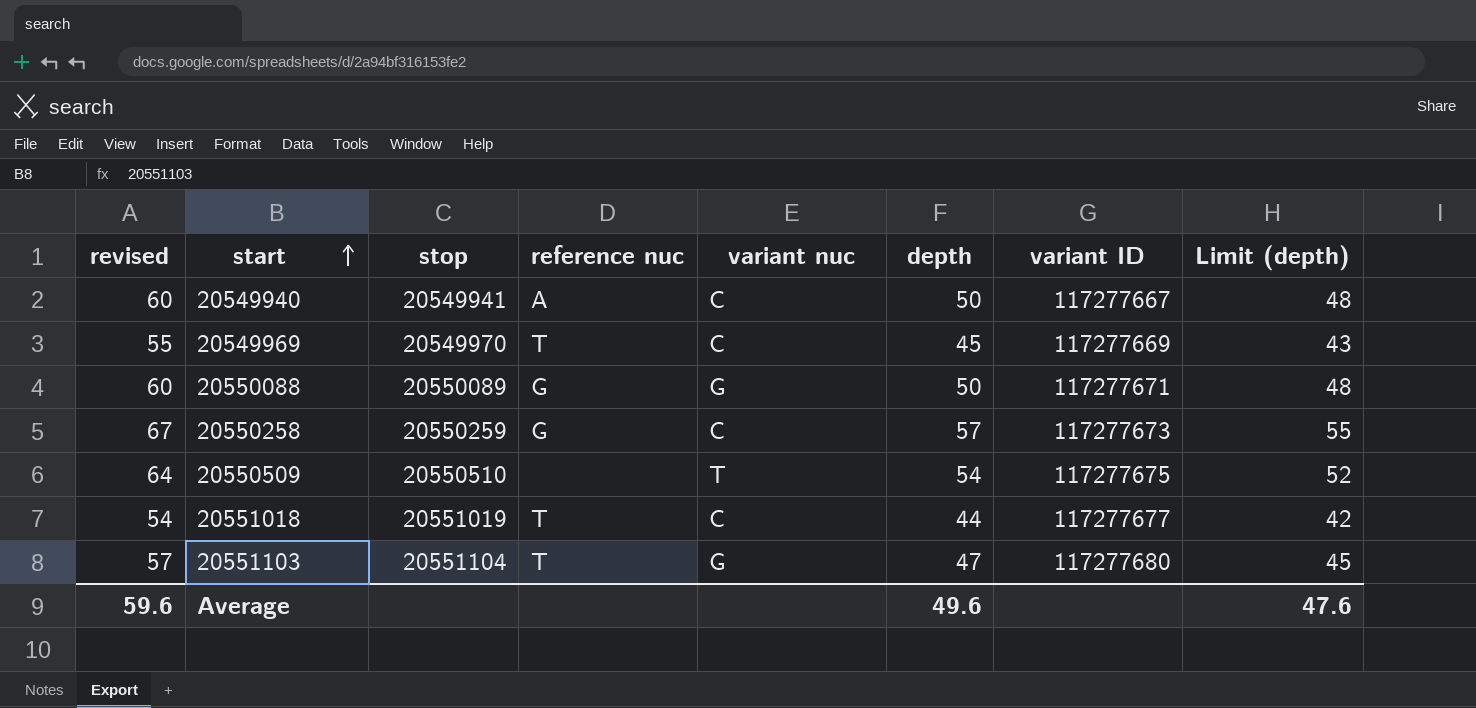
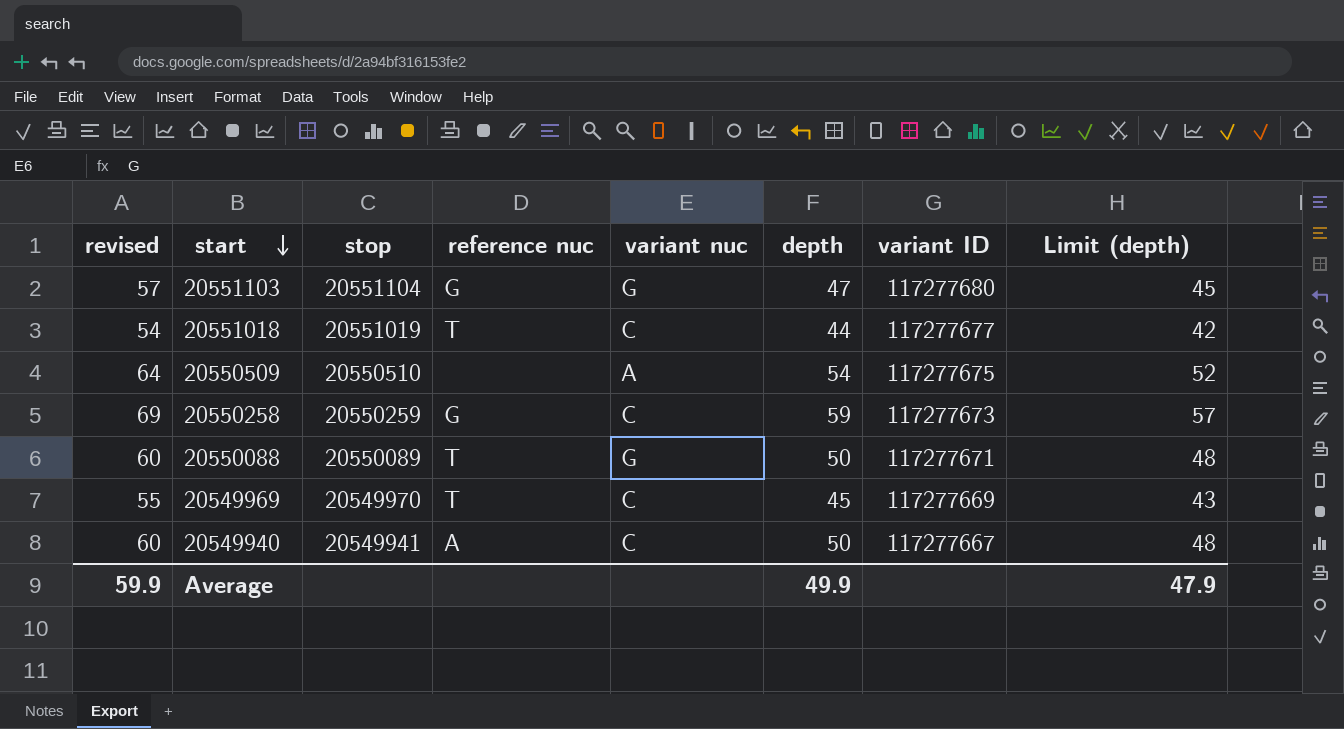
row order: start ascending -> start descending
20551103 | reference nuc: T -> G
20550509 | variant nuc: T -> A
20550258 | revised: 67 -> 69
20550258 | depth: 57 -> 59
20550258 | Limit (depth): 55 -> 57
20550088 | reference nuc: G -> T
Average | revised: 59.6 -> 59.9
Average | depth: 49.6 -> 49.9
Average | Limit (depth): 47.6 -> 47.9

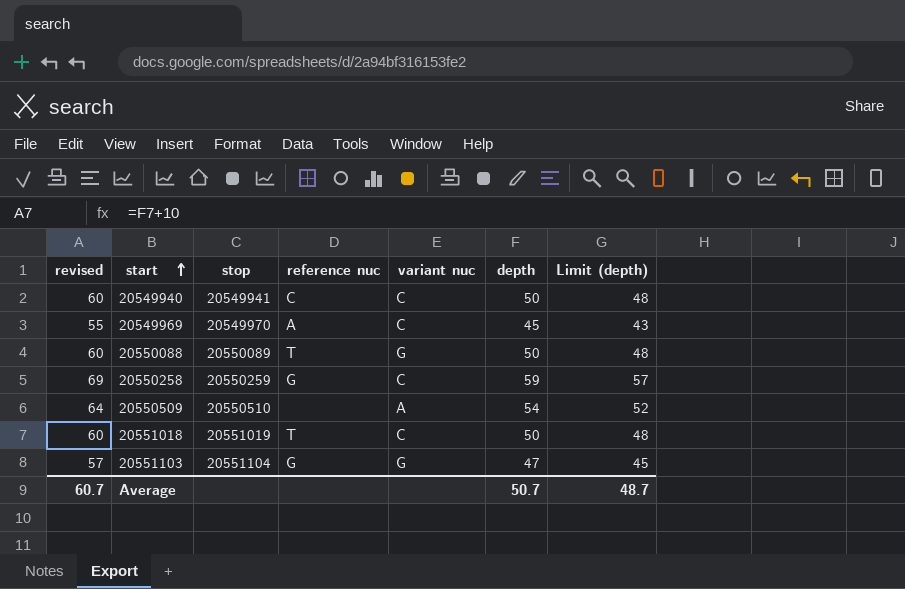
row order: start descending -> start ascending
column variant ID | position: 7 -> none
20549940 | reference nuc: A -> C
20549969 | reference nuc: T -> A
20551018 | revised: 54 -> 60
20551018 | depth: 44 -> 50
20551018 | Limit (depth): 42 -> 48
Average | revised: 59.9 -> 60.7
Average | depth: 49.9 -> 50.7
Average | Limit (depth): 47.9 -> 48.7

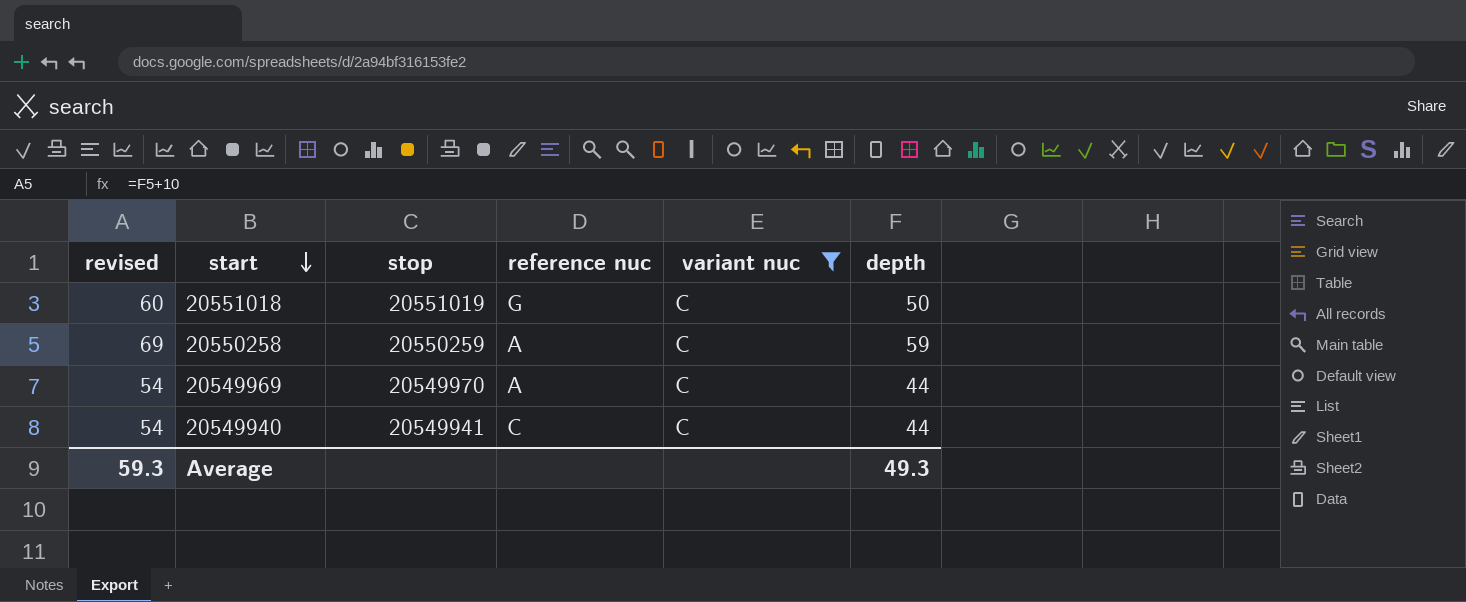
filter: none -> variant nuc = C
row order: start ascending -> start descending
column Limit (depth) | formula: [depth] - 2 -> none
20551018 | reference nuc: T -> G
20550258 | reference nuc: G -> A
20549969 | revised: 55 -> 54
20549969 | depth: 45 -> 44
20549940 | revised: 60 -> 54
20549940 | depth: 50 -> 44
Average | revised: 60.7 -> 59.3
Average | depth: 50.7 -> 49.3

